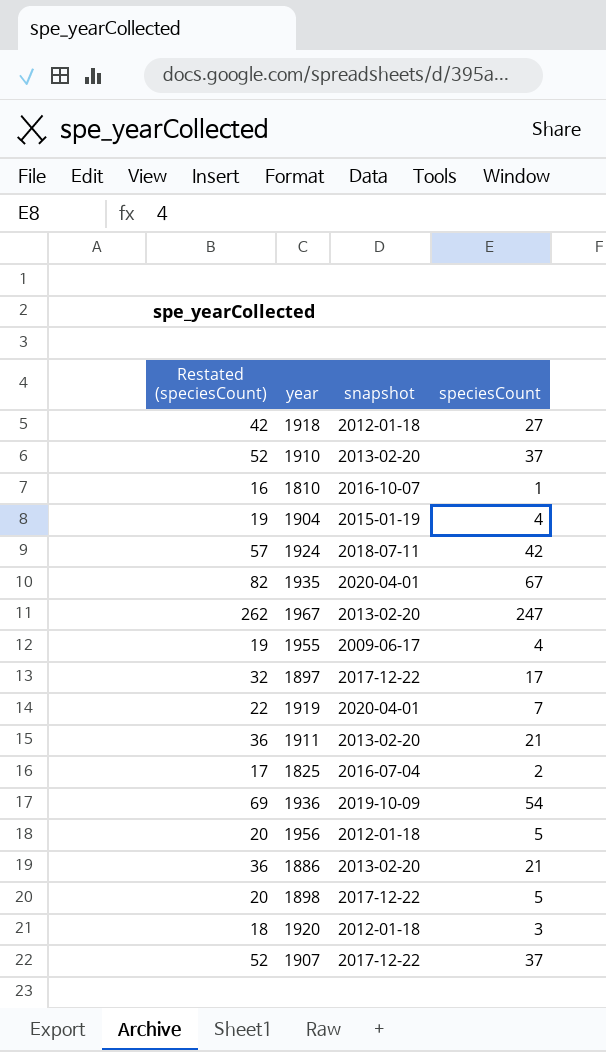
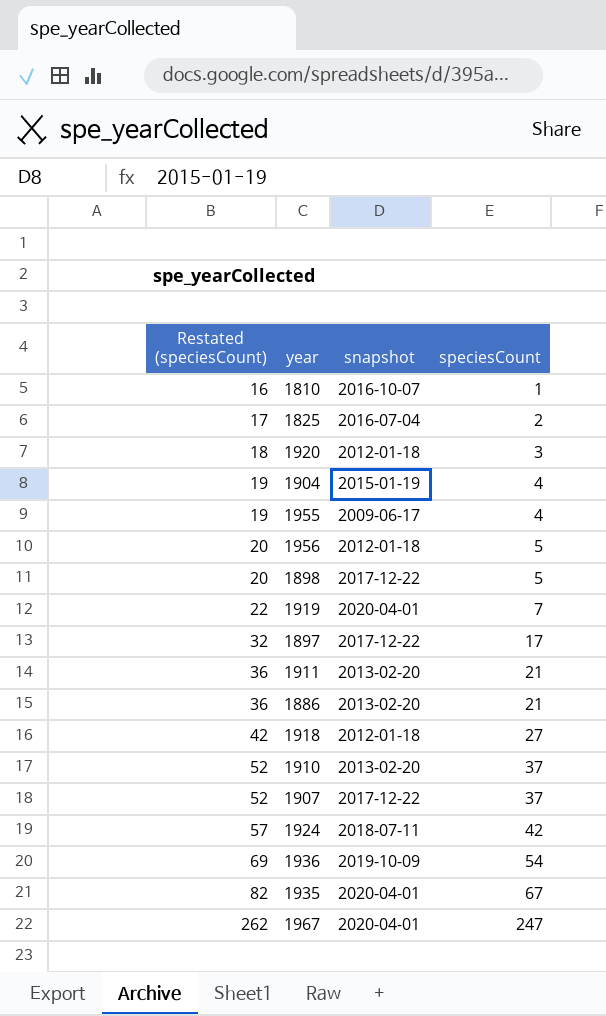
row order: none -> Restated (speciesCount) ascending
1967 | snapshot: 2013-02-20 -> 2020-04-01

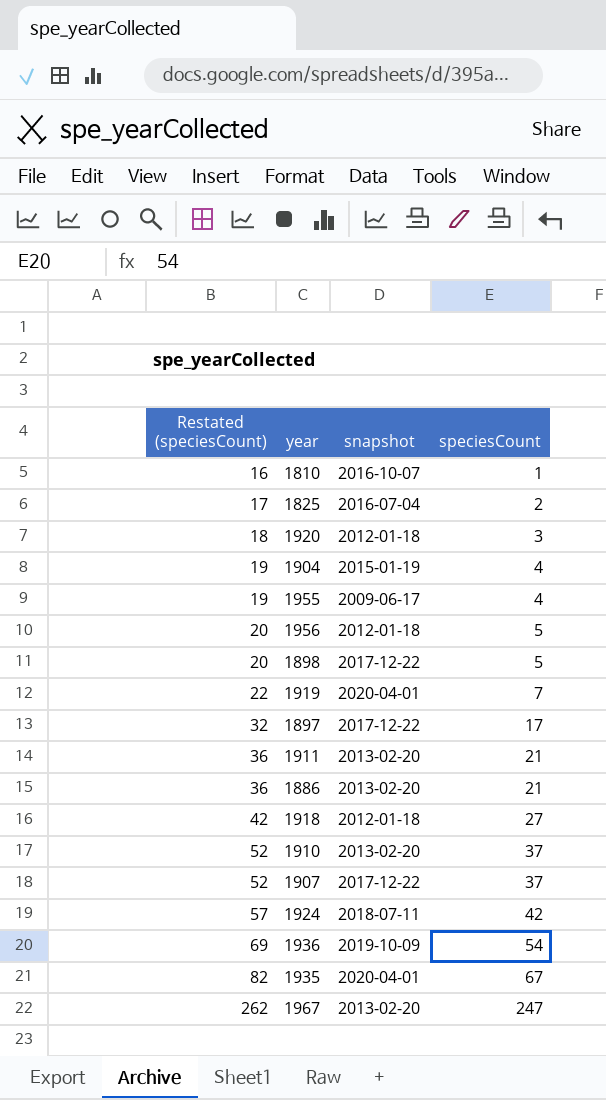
1967 | snapshot: 2020-04-01 -> 2013-02-20

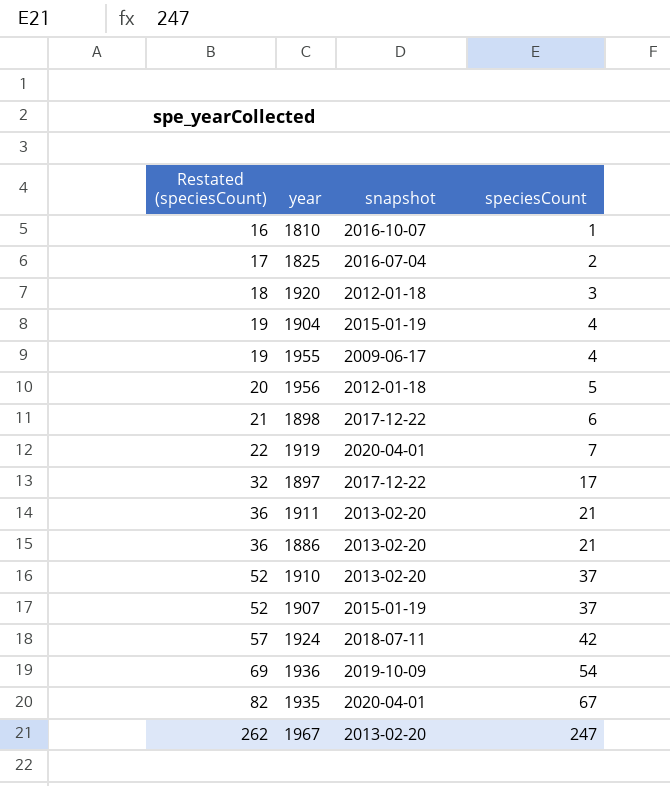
row 1918: 42 | 2012-01-18 | 27 -> none
1898 | Restated (speciesCount): 20 -> 21
1898 | speciesCount: 5 -> 6
1907 | snapshot: 2017-12-22 -> 2015-01-19

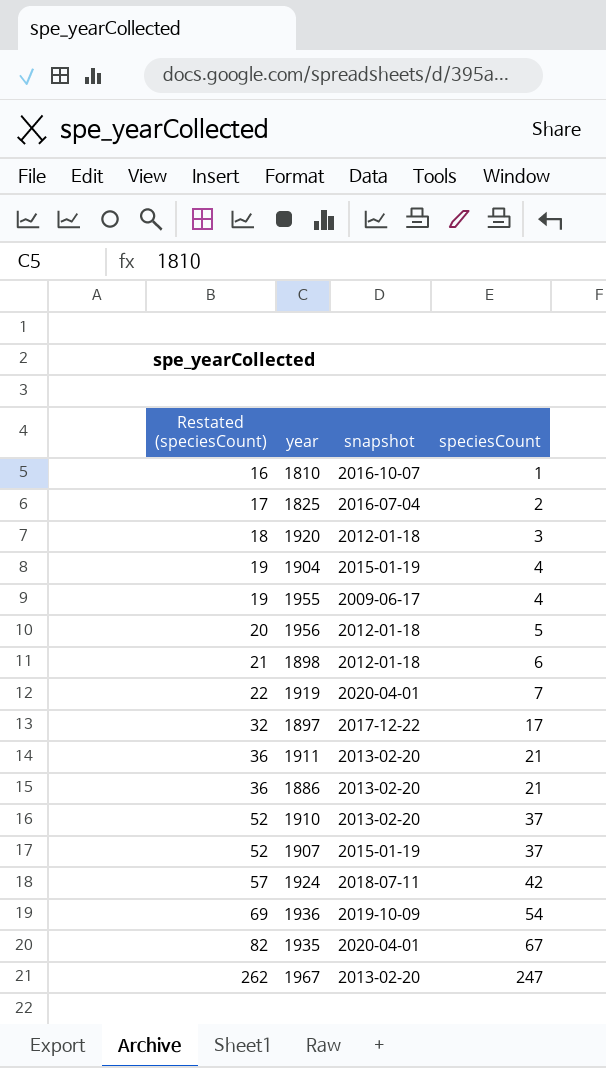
1898 | snapshot: 2017-12-22 -> 2012-01-18

